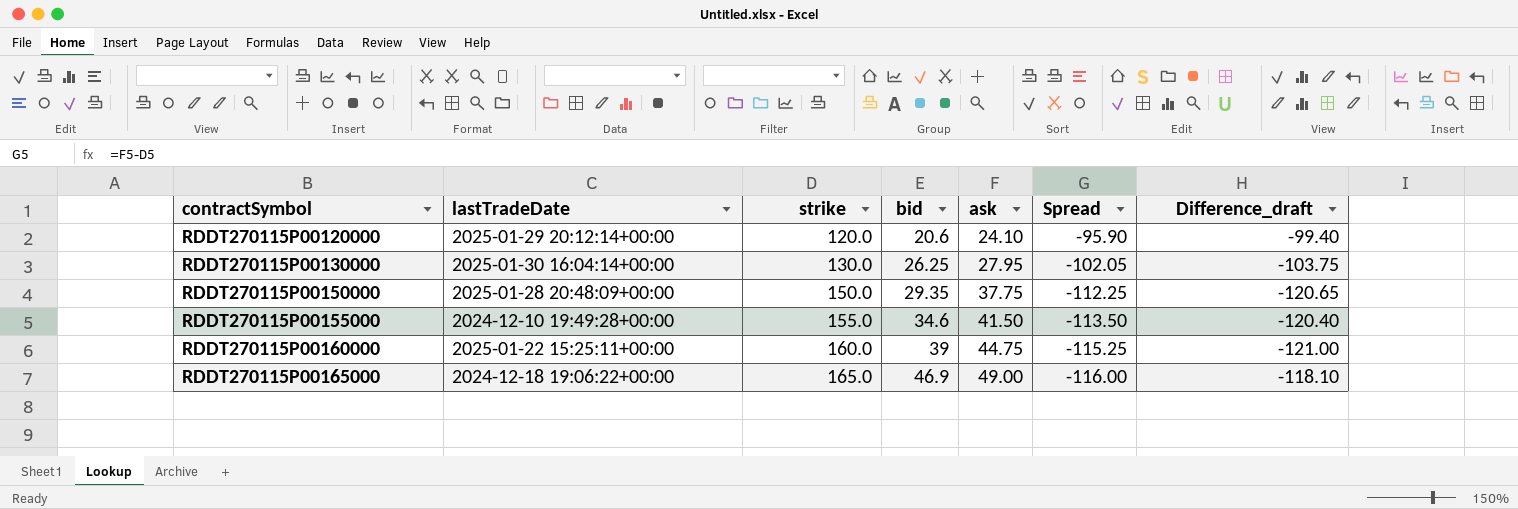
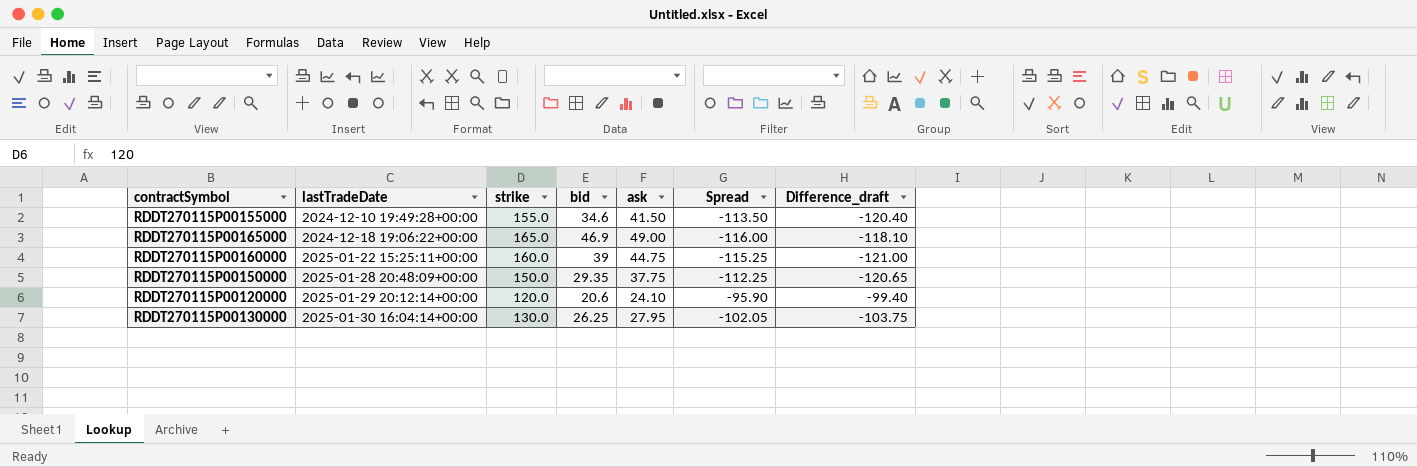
row order: contractSymbol ascending -> lastTradeDate ascending

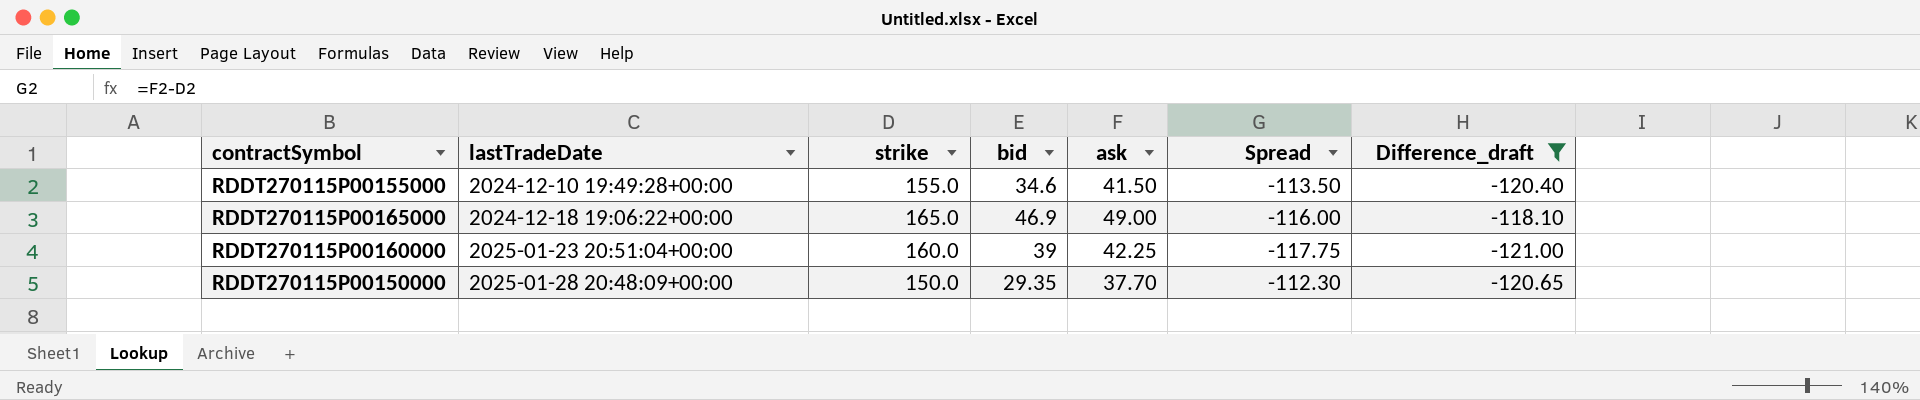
filter: none -> Difference_draft <= -118.10
RDDT270115P00160000 | lastTradeDate: 2025-01-22 15:25:11+00:00 -> 2025-01-23 20:51:04+00:00
RDDT270115P00160000 | ask: 44.75 -> 42.25
RDDT270115P00160000 | Spread: -115.25 -> -117.75
RDDT270115P00150000 | ask: 37.75 -> 37.70
RDDT270115P00150000 | Spread: -112.25 -> -112.30

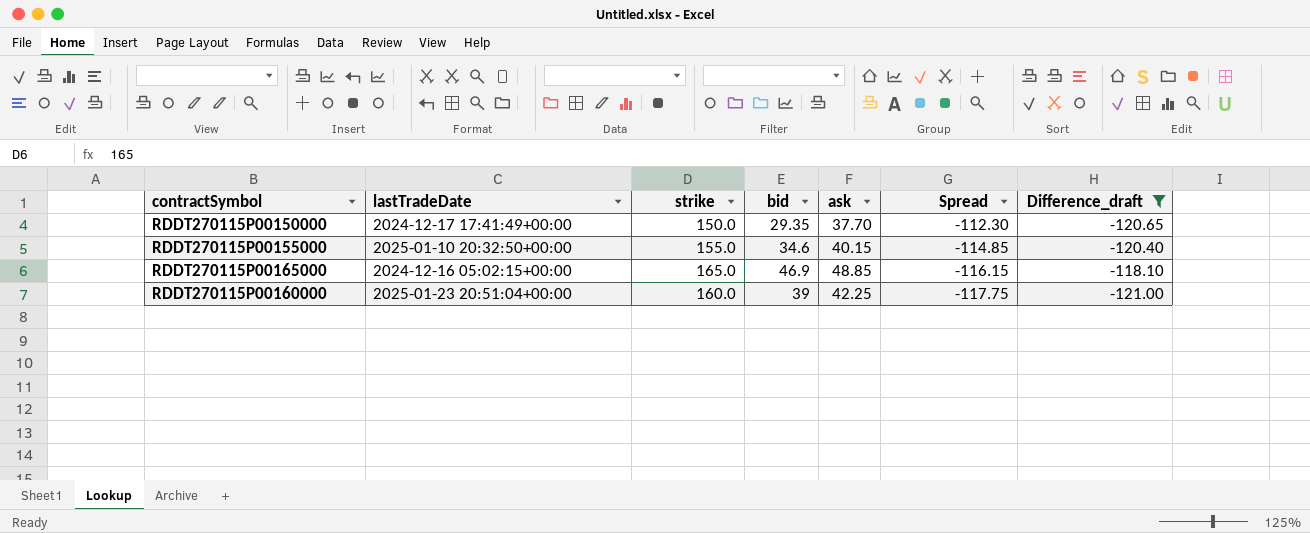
row order: lastTradeDate ascending -> Spread descending
RDDT270115P00150000 | lastTradeDate: 2025-01-28 20:48:09+00:00 -> 2024-12-17 17:41:49+00:00
RDDT270115P00155000 | lastTradeDate: 2024-12-10 19:49:28+00:00 -> 2025-01-10 20:32:50+00:00
RDDT270115P00155000 | ask: 41.50 -> 40.15
RDDT270115P00155000 | Spread: -113.50 -> -114.85
RDDT270115P00165000 | lastTradeDate: 2024-12-18 19:06:22+00:00 -> 2024-12-16 05:02:15+00:00
RDDT270115P00165000 | ask: 49.00 -> 48.85
RDDT270115P00165000 | Spread: -116.00 -> -116.15

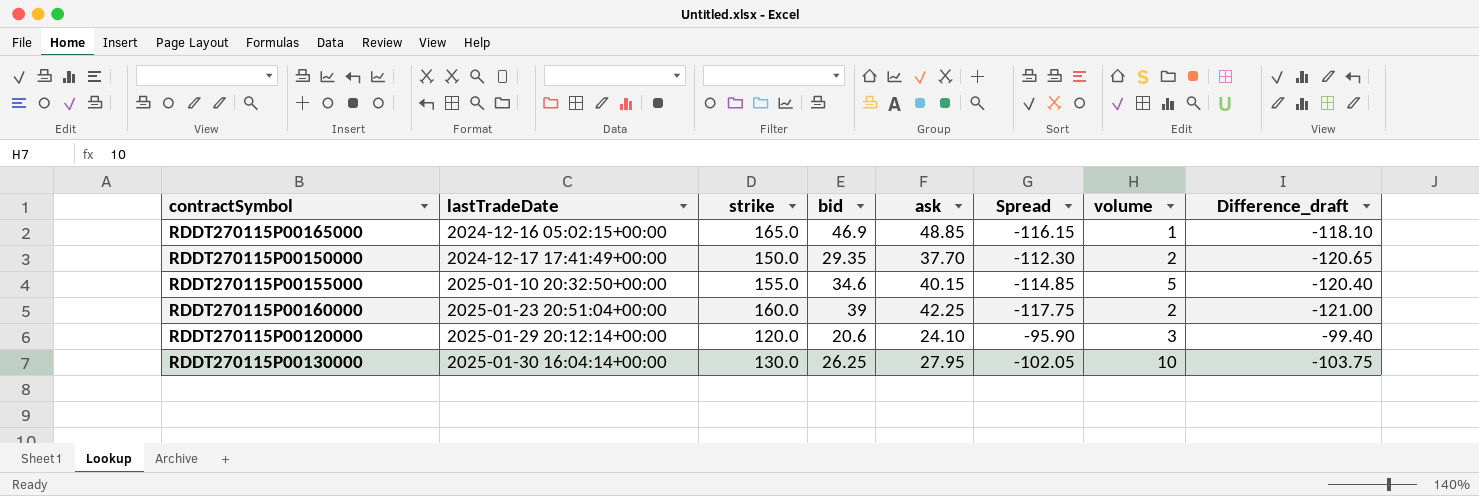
filter: Difference_draft <= -118.10 -> none
row order: Spread descending -> lastTradeDate ascending
column volume | position: none -> 7

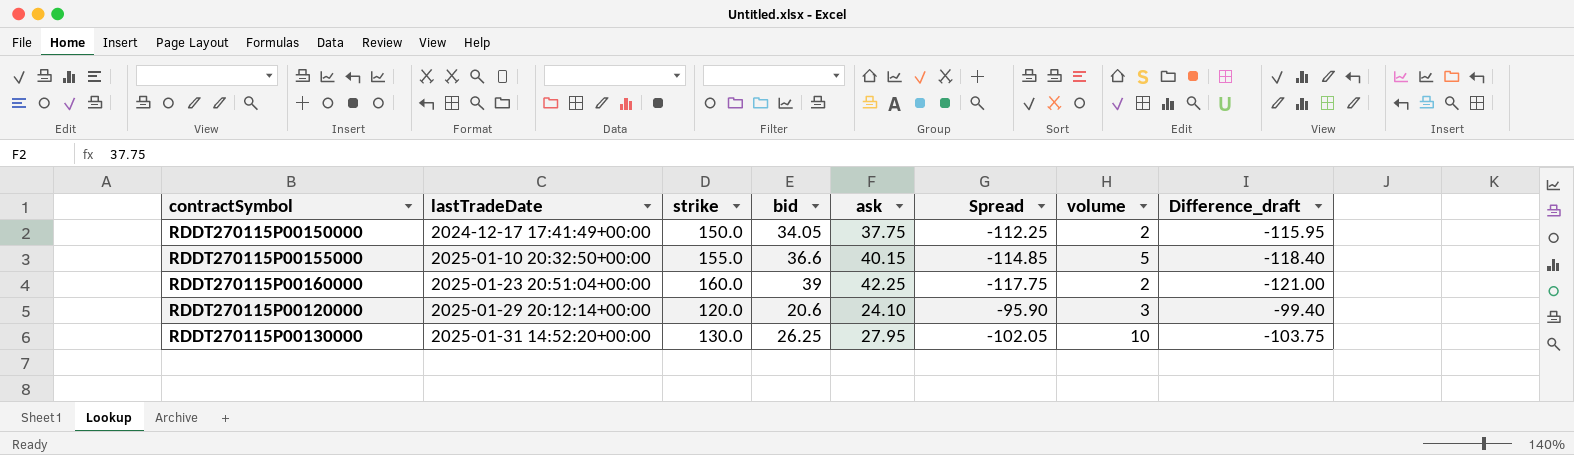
row RDDT270115P00165000: 2024-12-16 05:02:15+00:00 | 165.0 | 46.9 | 48.85 | -116.15 | 1 | -118.10 -> none
RDDT270115P00150000 | bid: 29.35 -> 34.05
RDDT270115P00150000 | ask: 37.70 -> 37.75
RDDT270115P00150000 | Spread: -112.30 -> -112.25
RDDT270115P00150000 | Difference_draft: -120.65 -> -115.95
RDDT270115P00155000 | bid: 34.6 -> 36.6
RDDT270115P00155000 | Difference_draft: -120.40 -> -118.40
RDDT270115P00130000 | lastTradeDate: 2025-01-30 16:04:14+00:00 -> 2025-01-31 14:52:20+00:00

